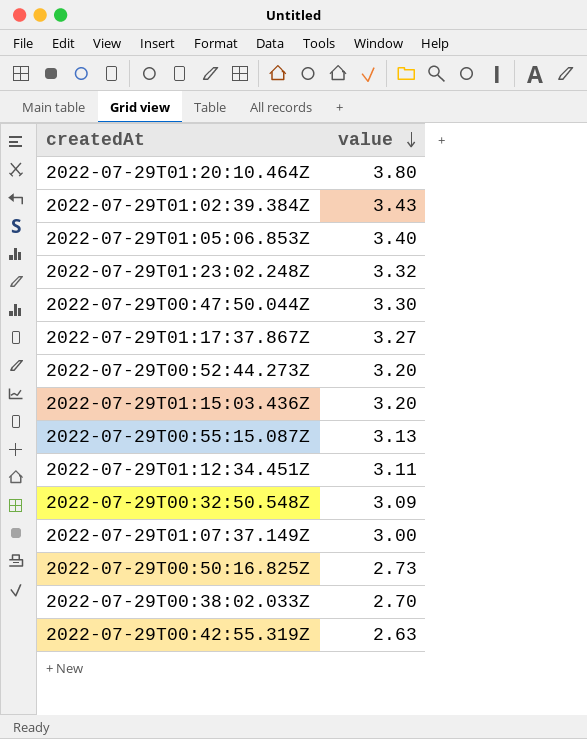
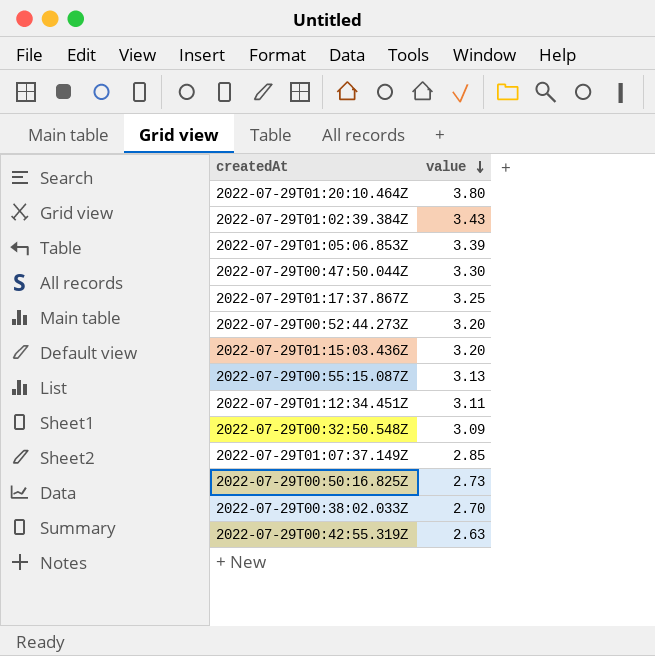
row 2022-07-29T01:23:02.248Z: 3.32 -> none
2022-07-29T01:05:06.853Z | value: 3.40 -> 3.39
2022-07-29T01:17:37.867Z | value: 3.27 -> 3.25
2022-07-29T01:07:37.149Z | value: 3.00 -> 2.85

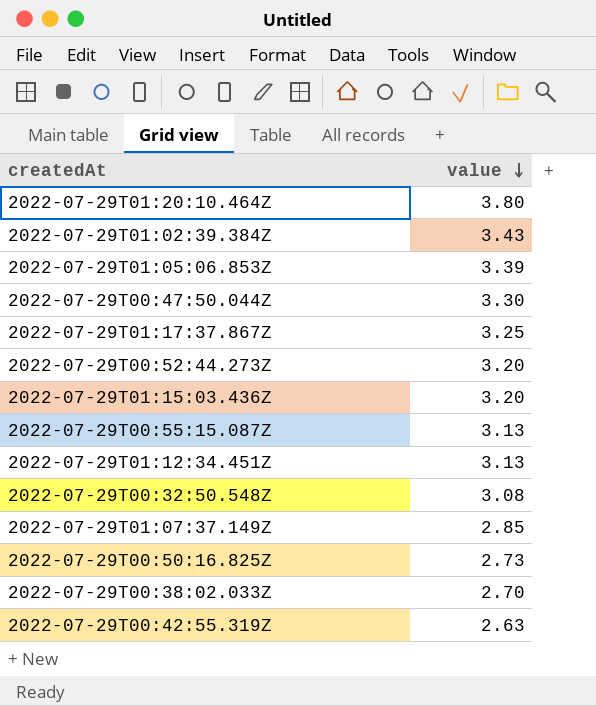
2022-07-29T01:12:34.451Z | value: 3.11 -> 3.13
2022-07-29T00:32:50.548Z | value: 3.09 -> 3.08

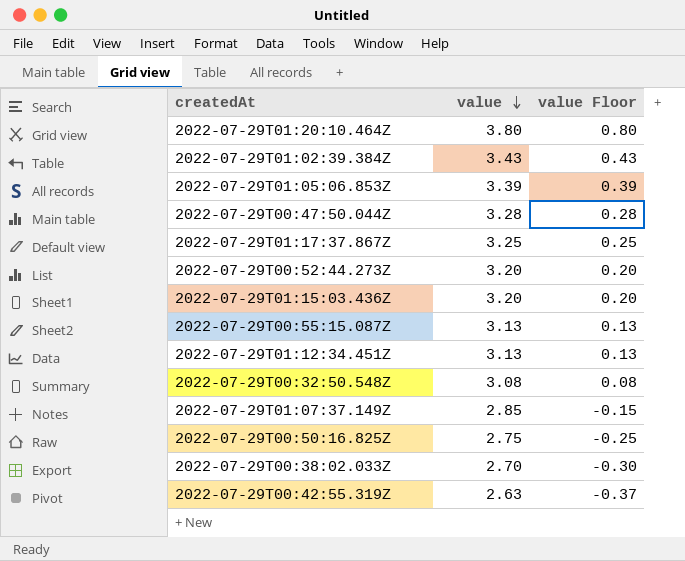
column value Floor | formula: none -> [value] - 3
2022-07-29T00:47:50.044Z | value: 3.30 -> 3.28
2022-07-29T00:50:16.825Z | value: 2.73 -> 2.75

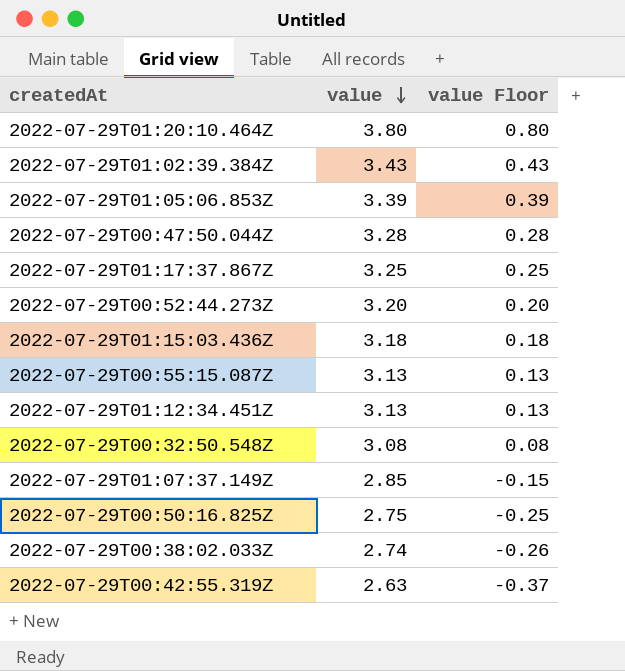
2022-07-29T01:15:03.436Z | value: 3.20 -> 3.18
2022-07-29T01:15:03.436Z | value Floor: 0.20 -> 0.18
2022-07-29T00:38:02.033Z | value: 2.70 -> 2.74
2022-07-29T00:38:02.033Z | value Floor: -0.30 -> -0.26

